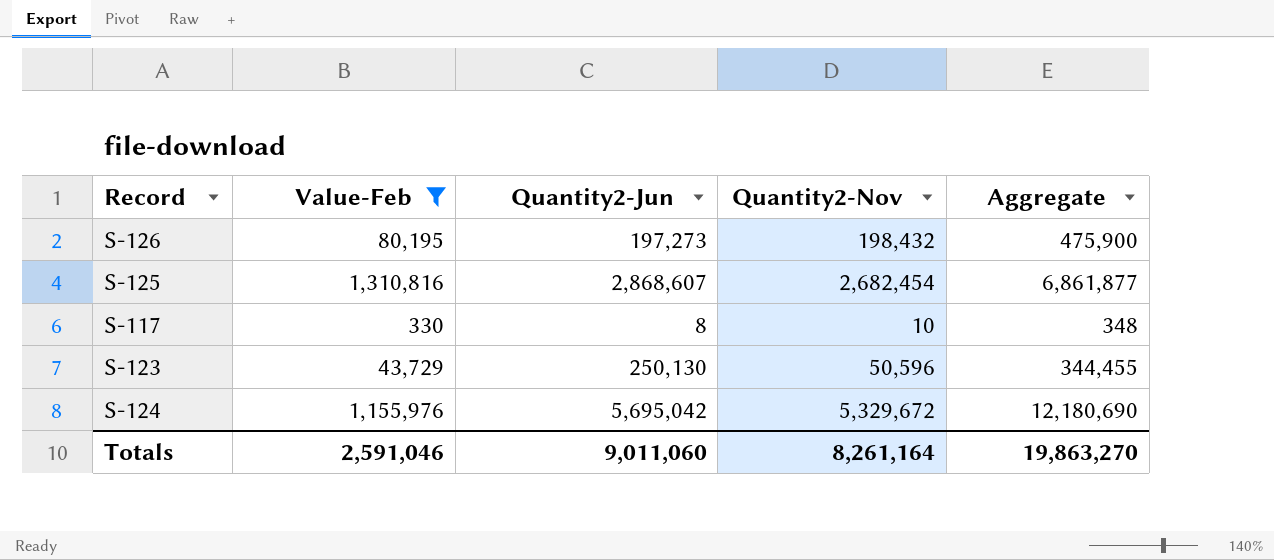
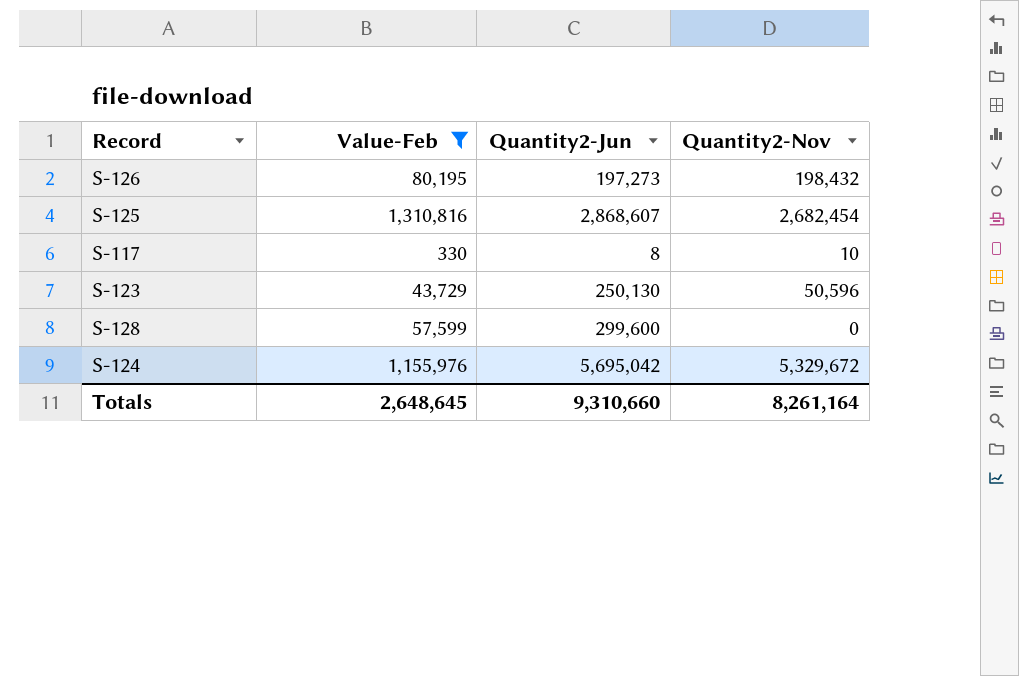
column Aggregate | formula: [Value-Feb] + [Quantity2-Jun] + [Quantity2-Nov] -> none
row S-128: none -> 57,599 | 299,600 | 0
Totals | Value-Feb: 2,591,046 -> 2,648,645
Totals | Quantity2-Jun: 9,011,060 -> 9,310,660

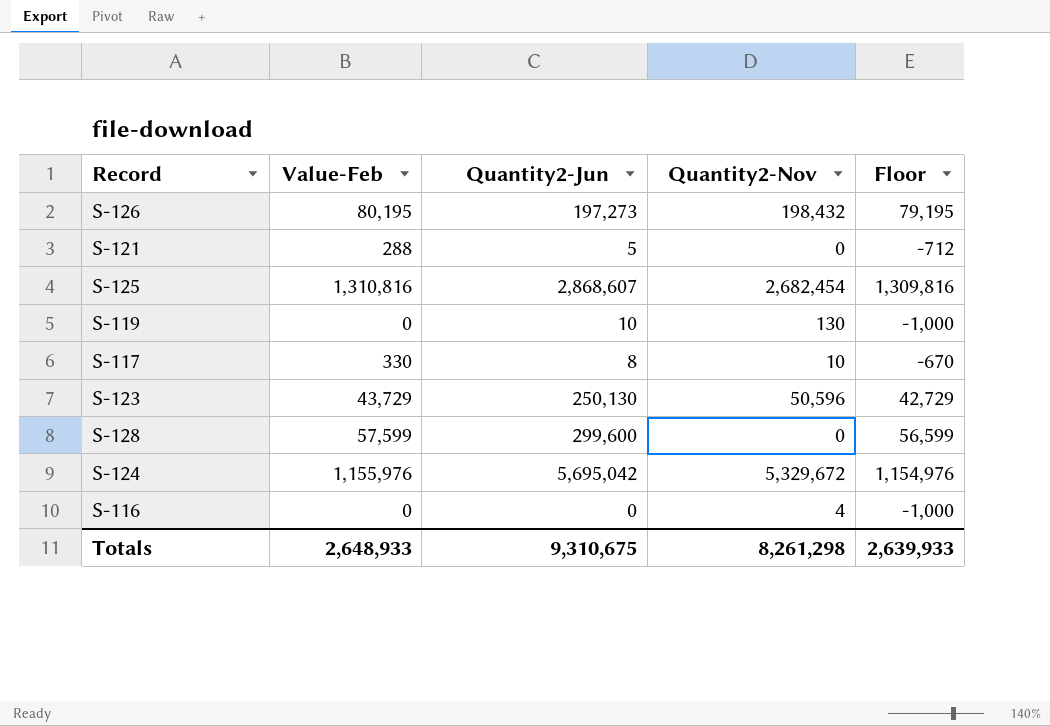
filter: Value-Feb >= 330 -> none
column Floor | formula: none -> [Value-Feb] - 1000
Totals | Value-Feb: 2,648,645 -> 2,648,933
Totals | Quantity2-Jun: 9,310,660 -> 9,310,675
Totals | Quantity2-Nov: 8,261,164 -> 8,261,298

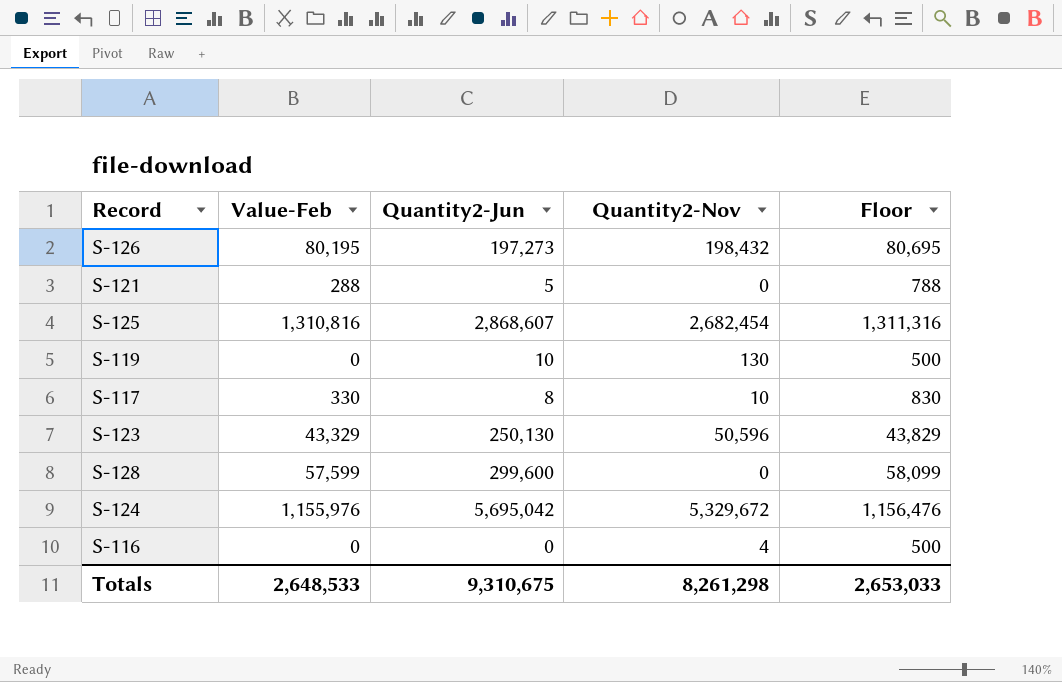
column Floor | formula: [Value-Feb] - 1000 -> [Value-Feb] + 500
S-123 | Value-Feb: 43,729 -> 43,329
Totals | Value-Feb: 2,648,933 -> 2,648,533
Totals | Floor: 2,639,933 -> 2,653,033

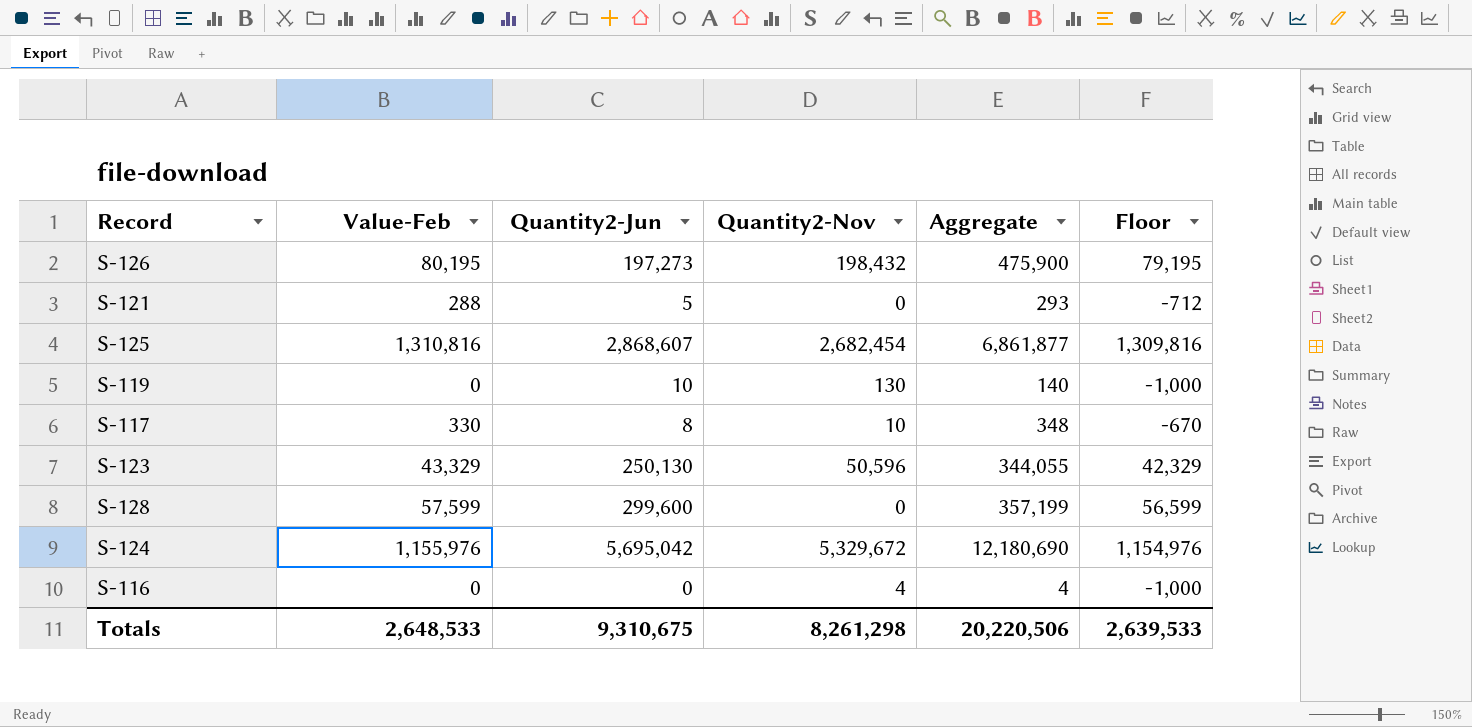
column Aggregate | formula: none -> [Value-Feb] + [Quantity2-Jun] + [Quantity2-Nov]
column Floor | formula: [Value-Feb] + 500 -> [Value-Feb] - 1000
Totals | Floor: 2,653,033 -> 2,639,533

